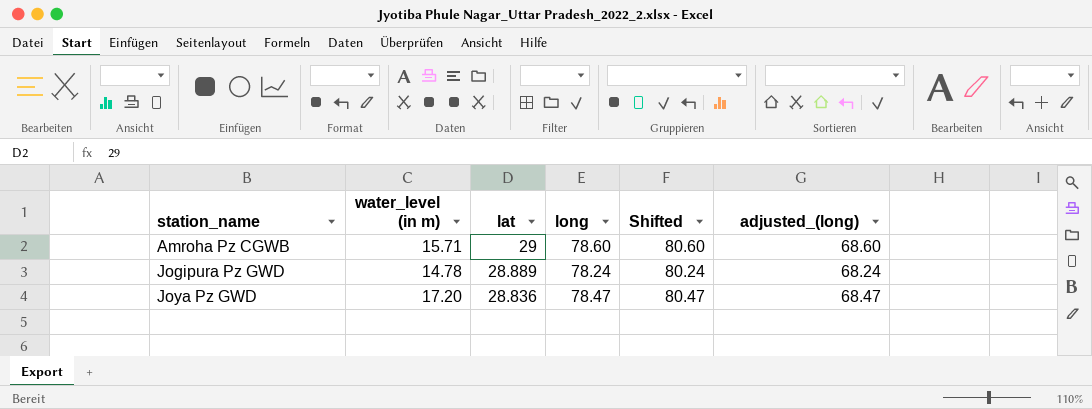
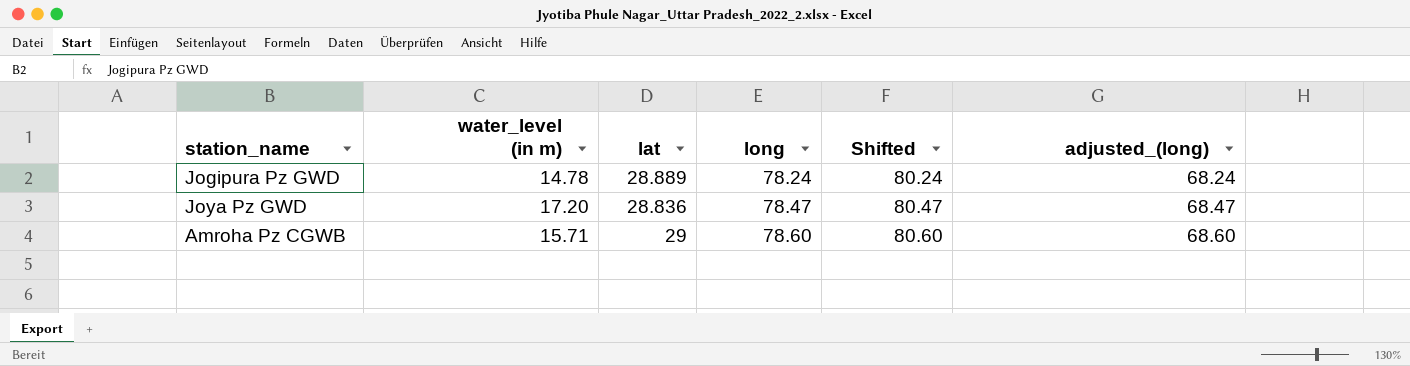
row order: station_name ascending -> long ascending

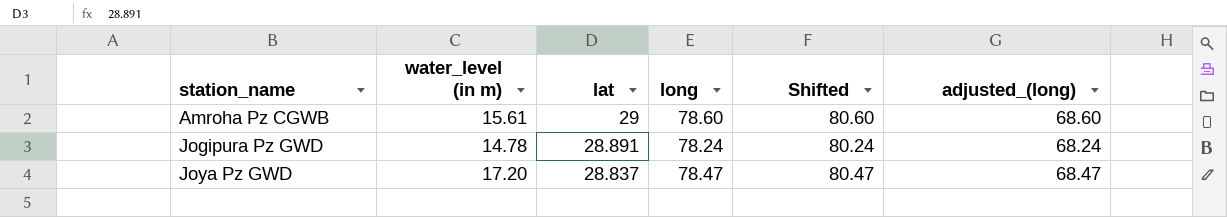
row order: long ascending -> station_name ascending
Amroha Pz CGWB | water_level (in m): 15.71 -> 15.61
Jogipura Pz GWD | lat: 28.889 -> 28.891
Joya Pz GWD | lat: 28.836 -> 28.837

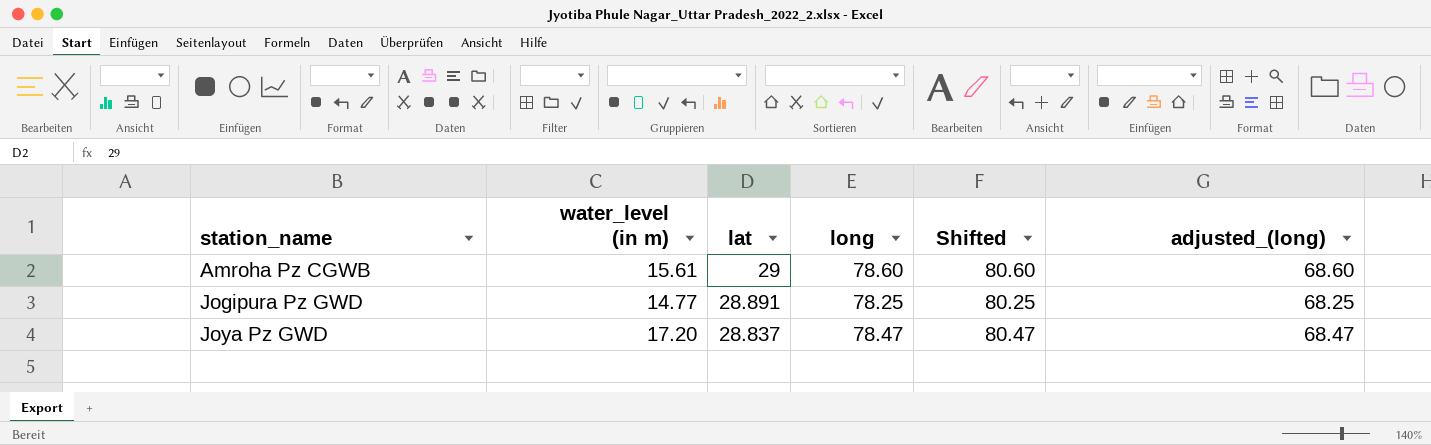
Jogipura Pz GWD | water_level (in m): 14.78 -> 14.77
Jogipura Pz GWD | long: 78.24 -> 78.25
Jogipura Pz GWD | Shifted: 80.24 -> 80.25
Jogipura Pz GWD | adjusted_(long): 68.24 -> 68.25

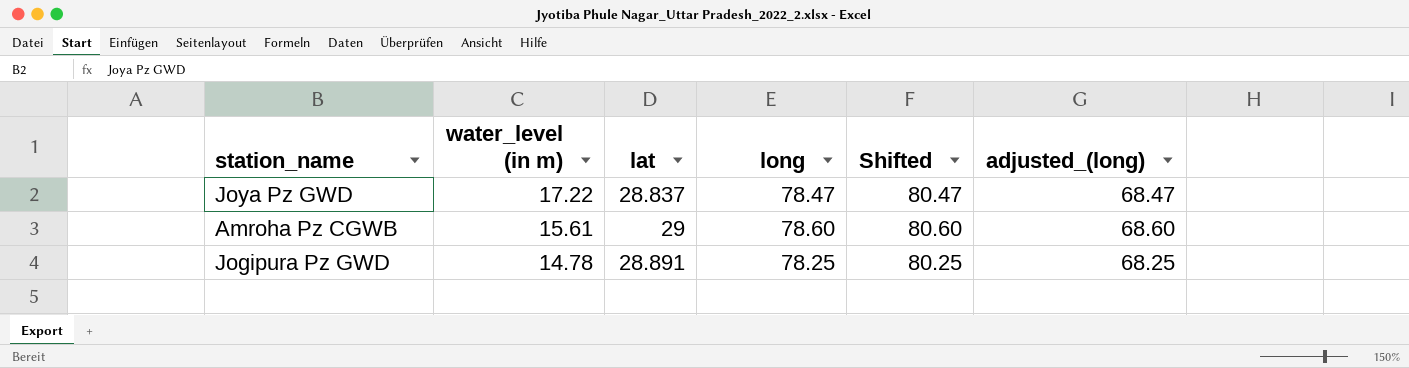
row order: station_name ascending -> water_level (in m) descending
Joya Pz GWD | water_level (in m): 17.20 -> 17.22
Jogipura Pz GWD | water_level (in m): 14.77 -> 14.78

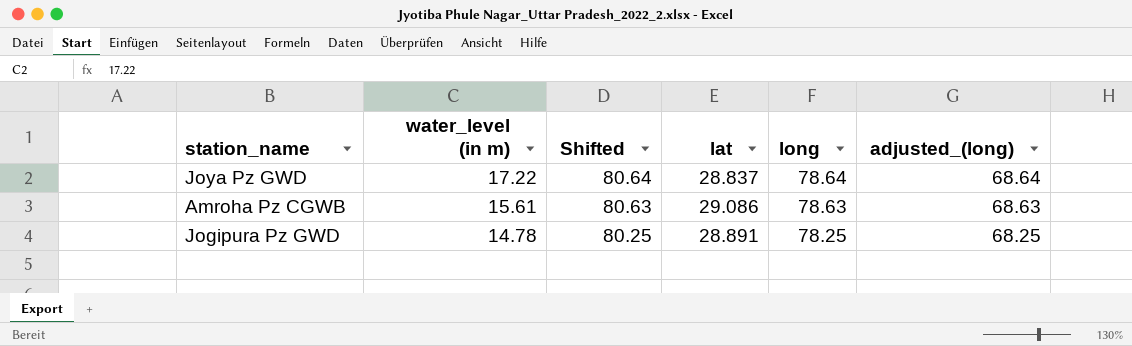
column Shifted | position: 5 -> 3
Joya Pz GWD | Shifted: 80.47 -> 80.64
Joya Pz GWD | long: 78.47 -> 78.64
Joya Pz GWD | adjusted_(long): 68.47 -> 68.64
Amroha Pz CGWB | Shifted: 80.60 -> 80.63
Amroha Pz CGWB | lat: 29 -> 29.086
Amroha Pz CGWB | long: 78.60 -> 78.63
Amroha Pz CGWB | adjusted_(long): 68.60 -> 68.63

